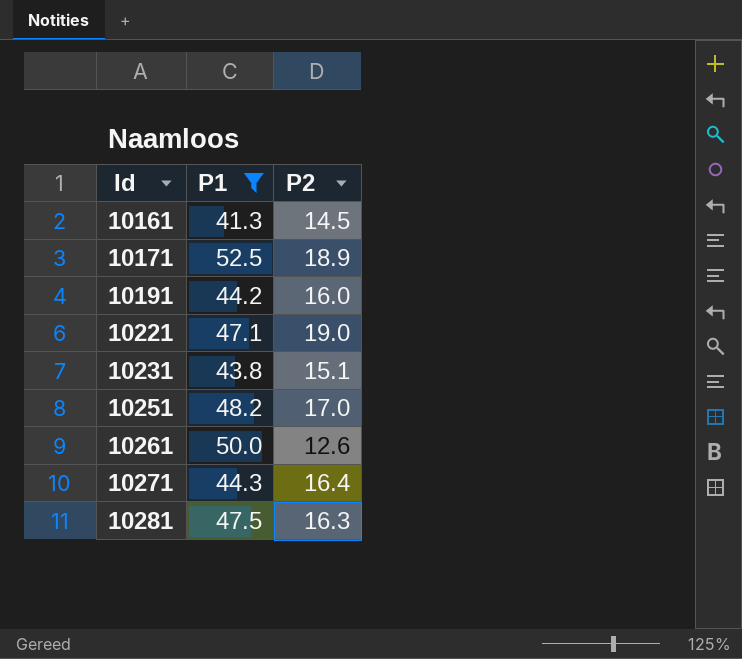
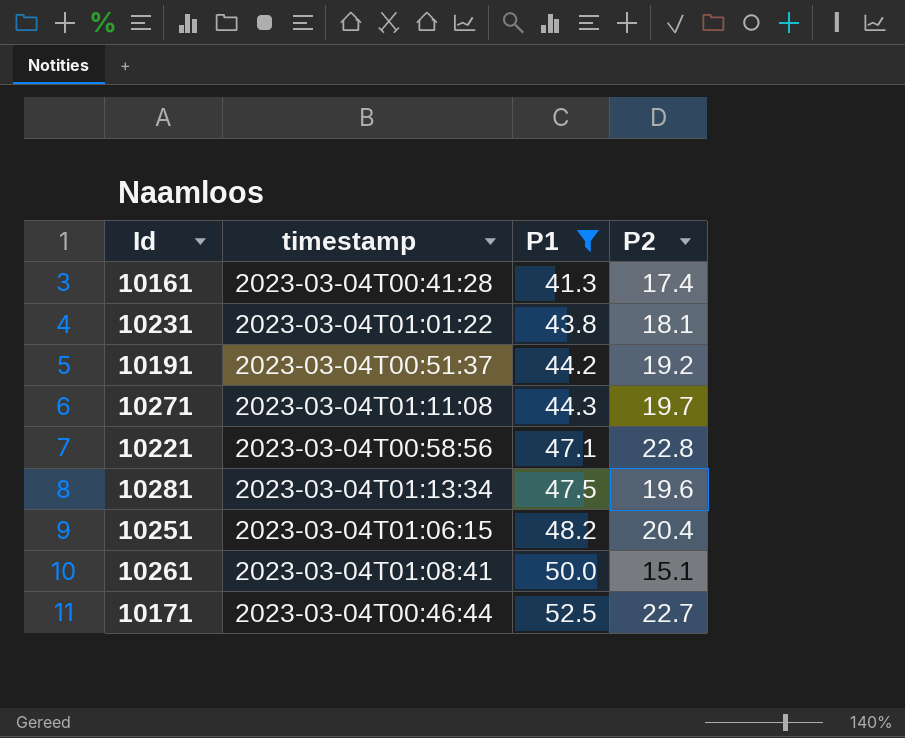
row order: Id ascending -> P1 ascending
column timestamp | position: none -> 2
10161 | P2: 14.5 -> 17.4
10231 | P2: 15.1 -> 18.1
10191 | P2: 16.0 -> 19.2
10271 | P2: 16.4 -> 19.7
10221 | P2: 19.0 -> 22.8
10281 | P2: 16.3 -> 19.6
10251 | P2: 17.0 -> 20.4
10261 | P2: 12.6 -> 15.1
10171 | P2: 18.9 -> 22.7

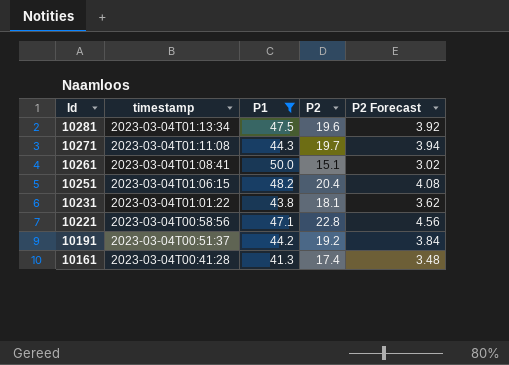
row order: P1 ascending -> Id descending
column P2 Forecast | formula: none -> [P2] * 0.2
row 10171: 2023-03-04T00:46:44 | 52.5 | 22.7 -> none

